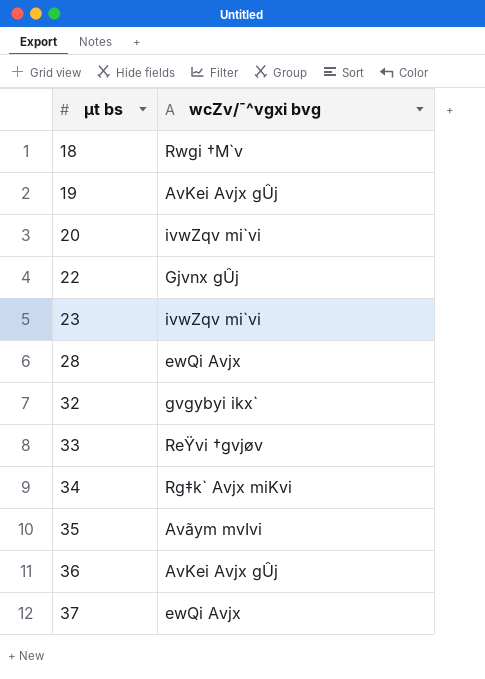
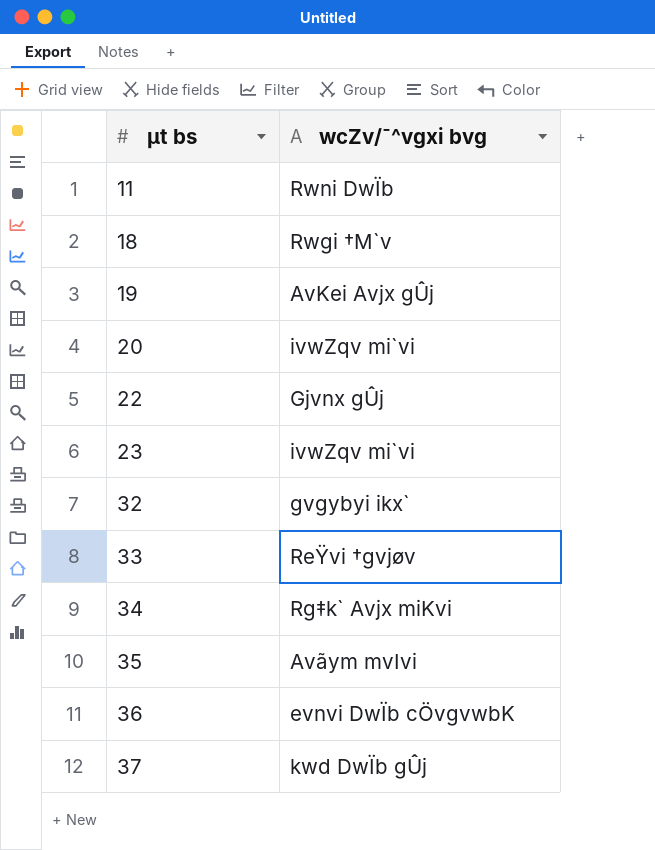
row 28: ewQi Avjx -> none
row 11: none -> Rwni DwÏb
36 | wcZv/¯^vgxi bvg: AvKei Avjx gÛj -> evnvi DwÏb cÖvgvwbK
37 | wcZv/¯^vgxi bvg: ewQi Avjx -> kwd DwÏb gÛj

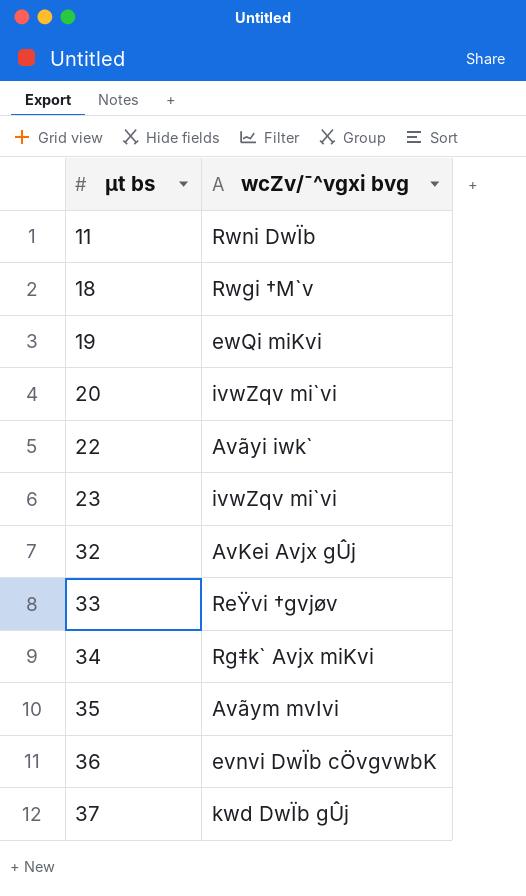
19 | wcZv/¯^vgxi bvg: AvKei Avjx gÛj -> ewQi miKvi
22 | wcZv/¯^vgxi bvg: Gjvnx gÛj -> Avãyi iwk`
32 | wcZv/¯^vgxi bvg: gvgybyi ikx` -> AvKei Avjx gÛj

